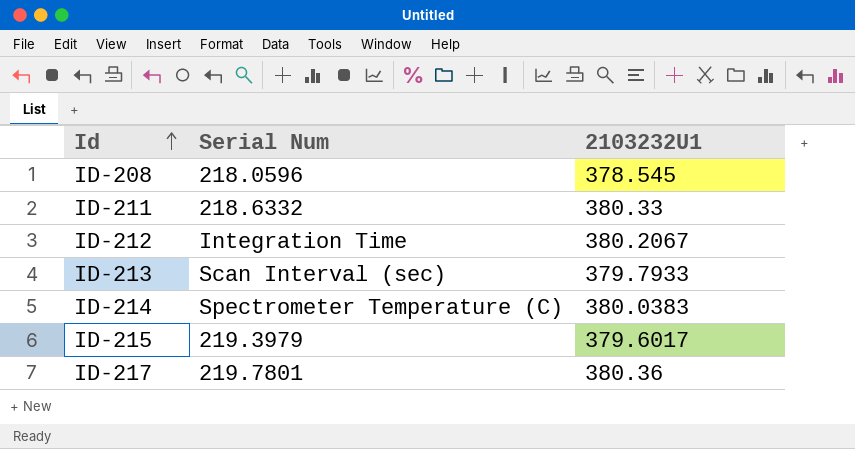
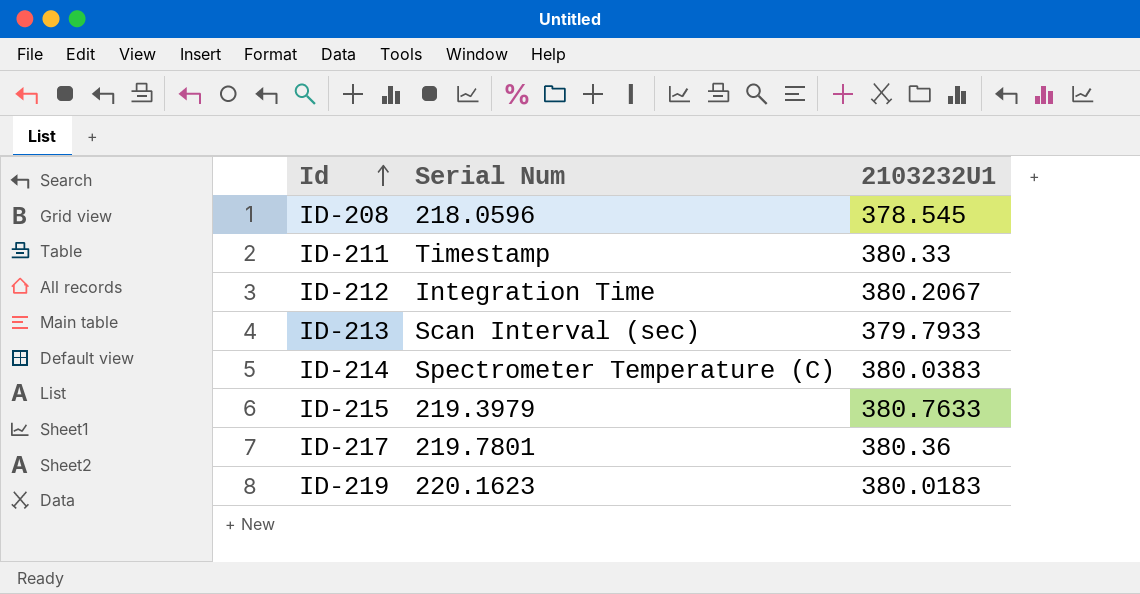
ID-211 | Serial Num: 218.6332 -> Timestamp
ID-215 | 2103232U1: 379.6017 -> 380.7633
row ID-219: none -> 220.1623 | 380.0183

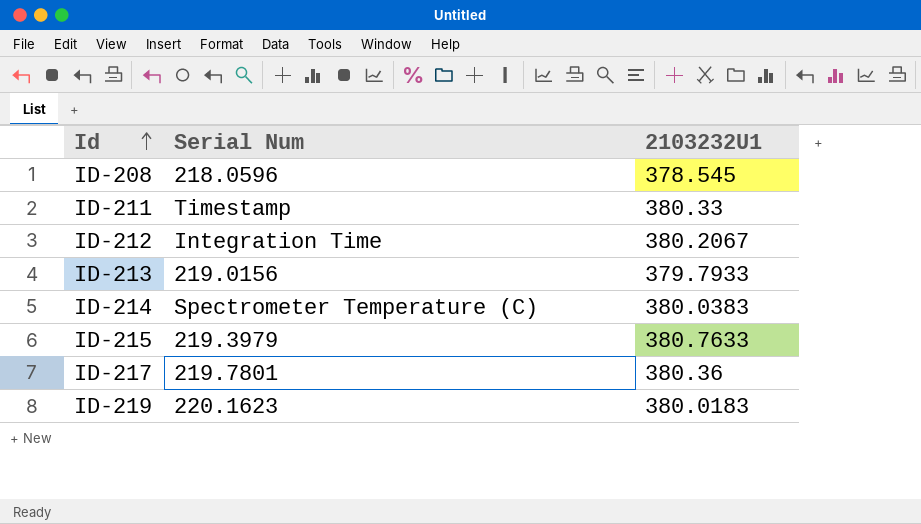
ID-213 | Serial Num: Scan Interval (sec) -> 219.0156

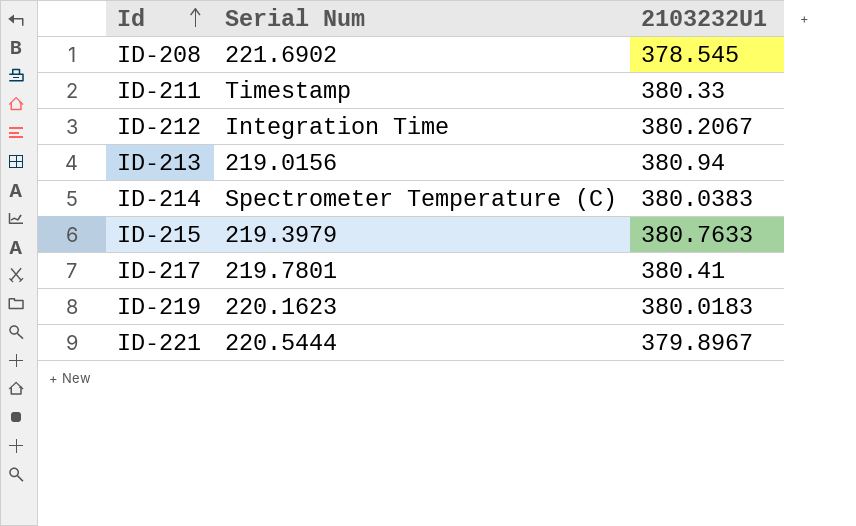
ID-208 | Serial Num: 218.0596 -> 221.6902
ID-213 | 2103232U1: 379.7933 -> 380.94
ID-217 | 2103232U1: 380.36 -> 380.41
row ID-221: none -> 220.5444 | 379.8967

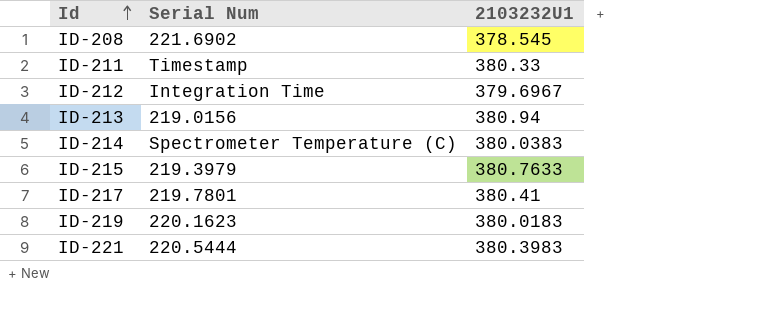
ID-212 | 2103232U1: 380.2067 -> 379.6967
ID-221 | 2103232U1: 379.8967 -> 380.3983

